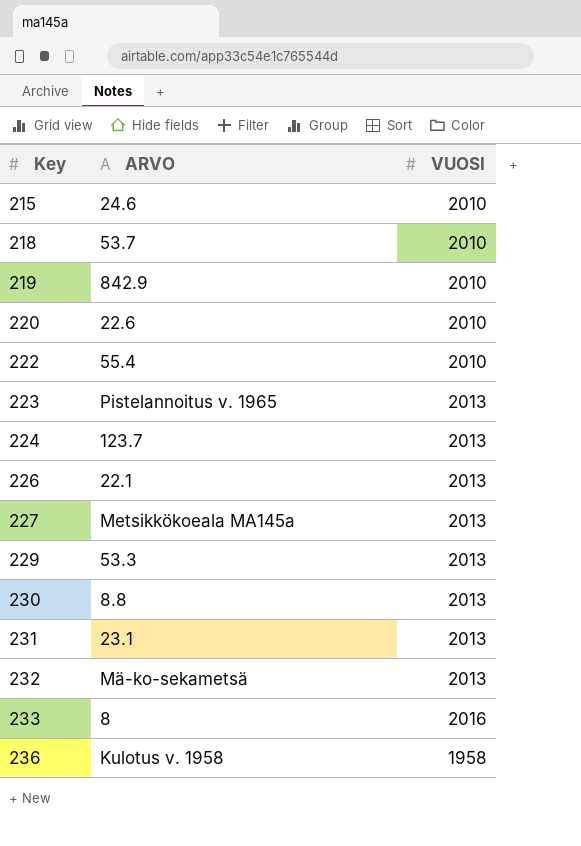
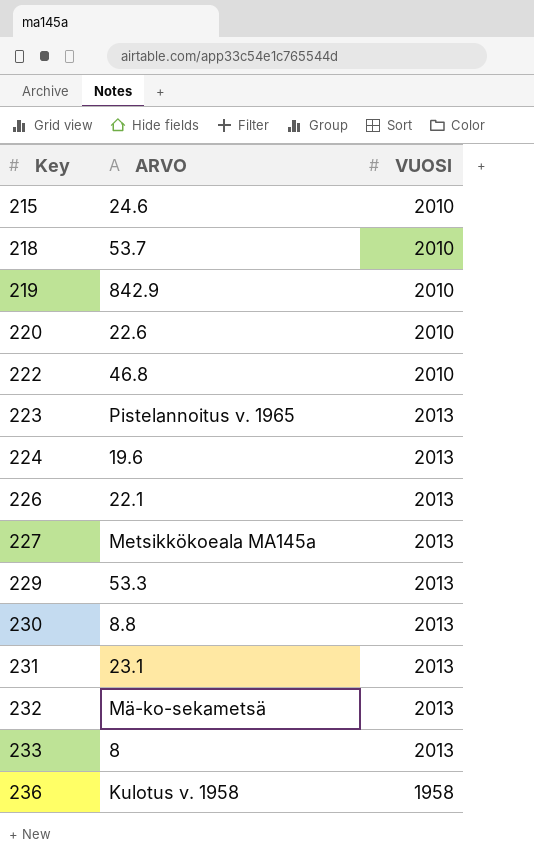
222 | ARVO: 55.4 -> 46.8
224 | ARVO: 123.7 -> 19.6
233 | VUOSI: 2016 -> 2013

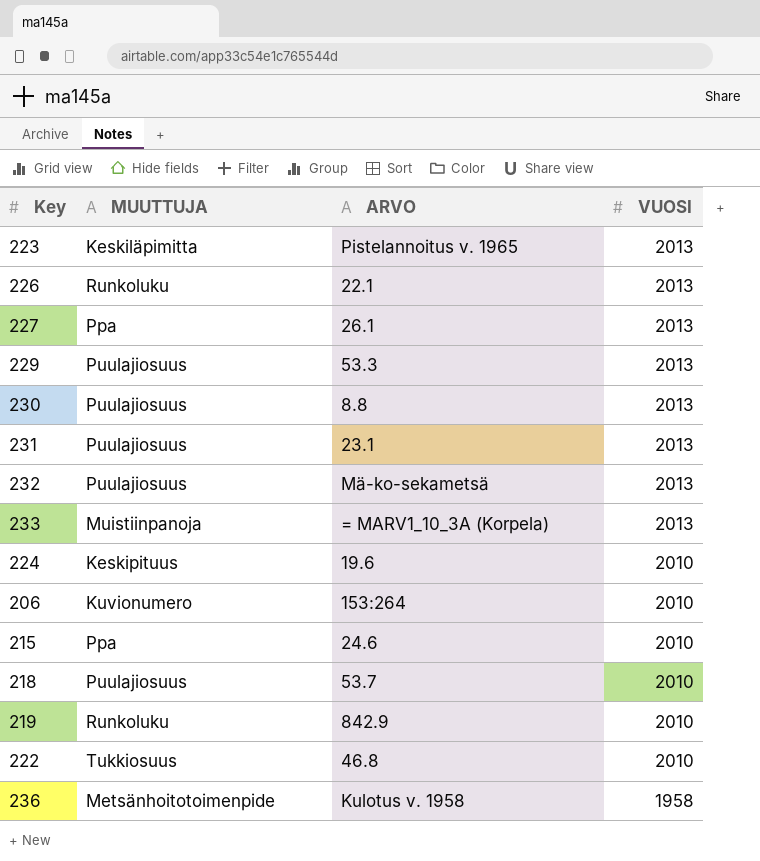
row order: Key ascending -> VUOSI descending
column MUUTTUJA | position: none -> 2
row 220: 22.6 | 2010 -> none
227 | ARVO: Metsikkökoeala MA145a -> 26.1
233 | ARVO: 8 -> = MARV1_10_3A (Korpela)
224 | VUOSI: 2013 -> 2010
row 206: none -> Kuvionumero | 153:264 | 2010

